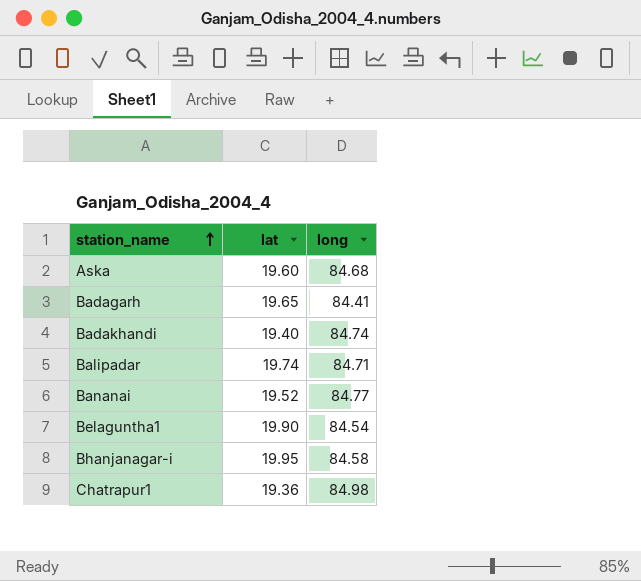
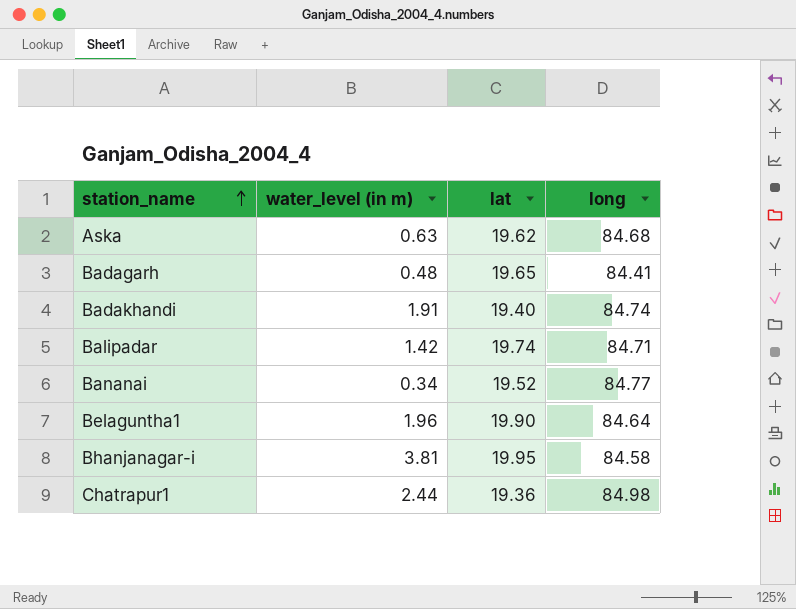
column water_level (in m) | position: none -> 2
Aska | lat: 19.60 -> 19.62
Belaguntha1 | long: 84.54 -> 84.64

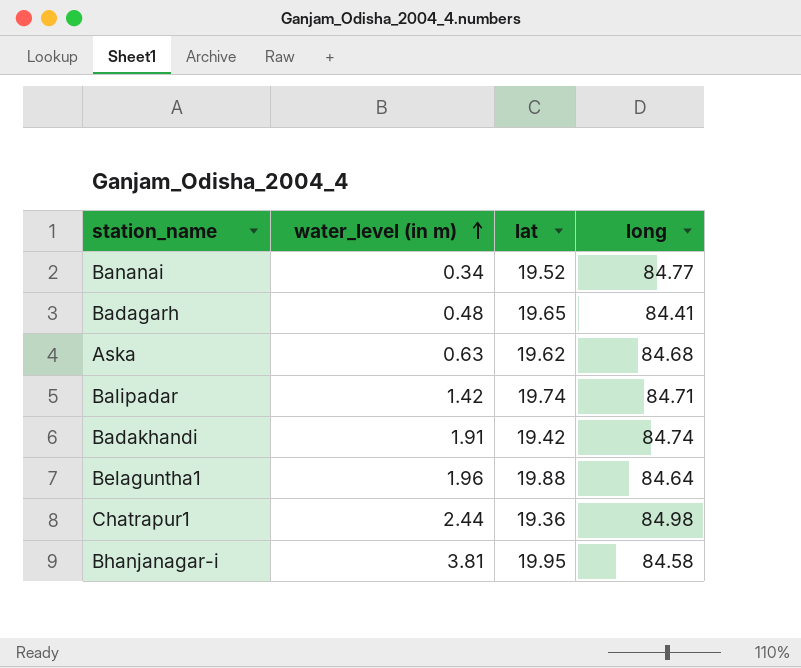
row order: station_name ascending -> water_level (in m) ascending
Badakhandi | lat: 19.40 -> 19.42
Belaguntha1 | lat: 19.90 -> 19.88

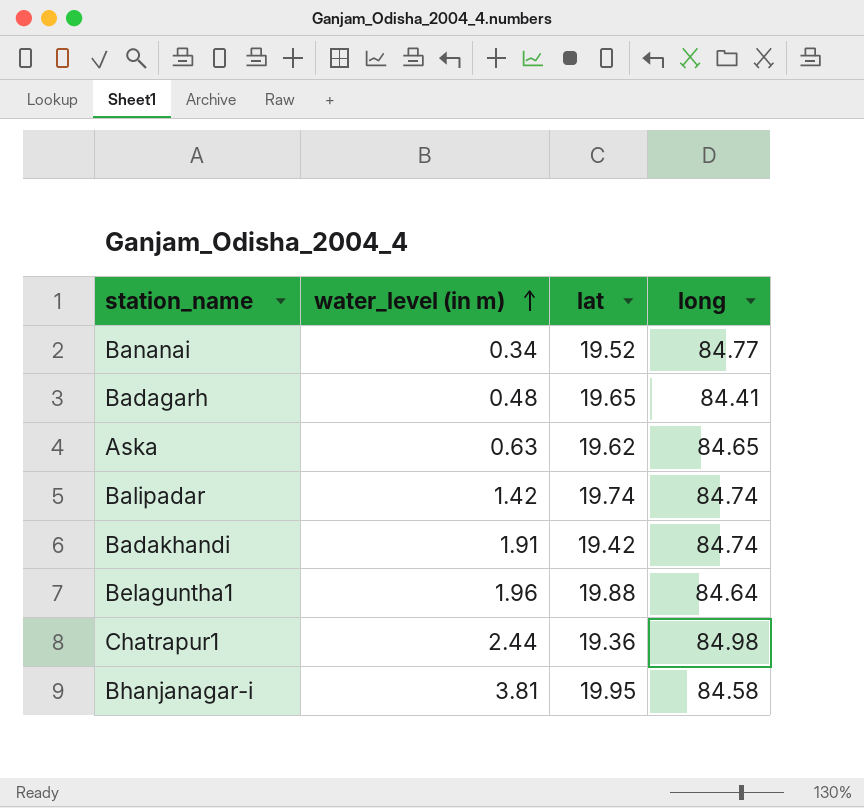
Aska | long: 84.68 -> 84.65
Balipadar | long: 84.71 -> 84.74

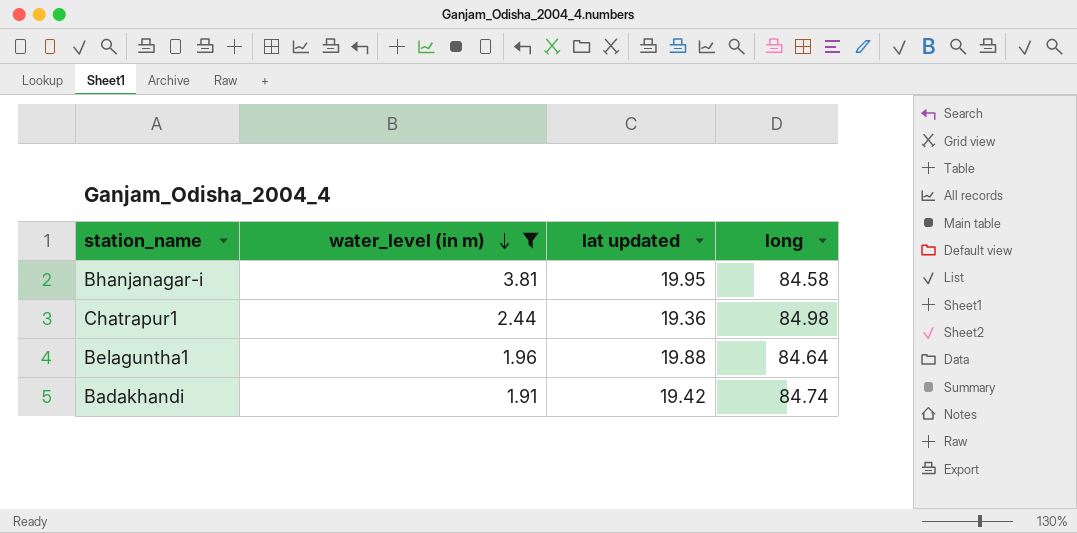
filter: none -> water_level (in m) >= 1.91
row order: water_level (in m) ascending -> water_level (in m) descending
column name: lat -> lat updated

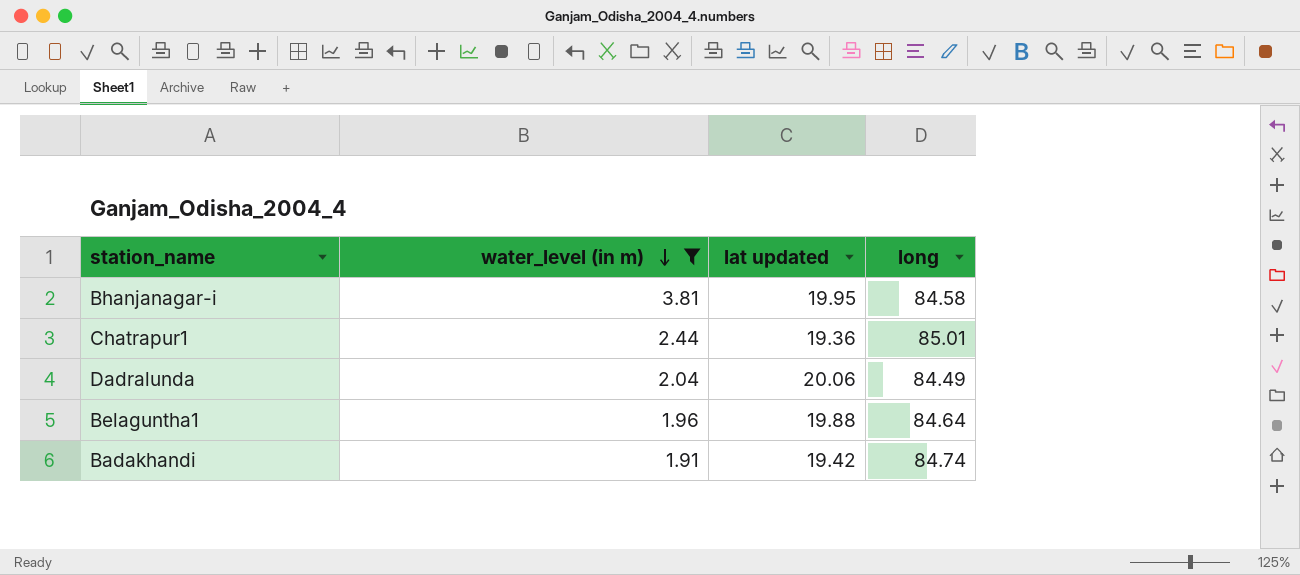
Chatrapur1 | long: 84.98 -> 85.01
row Dadralunda: none -> 2.04 | 20.06 | 84.49

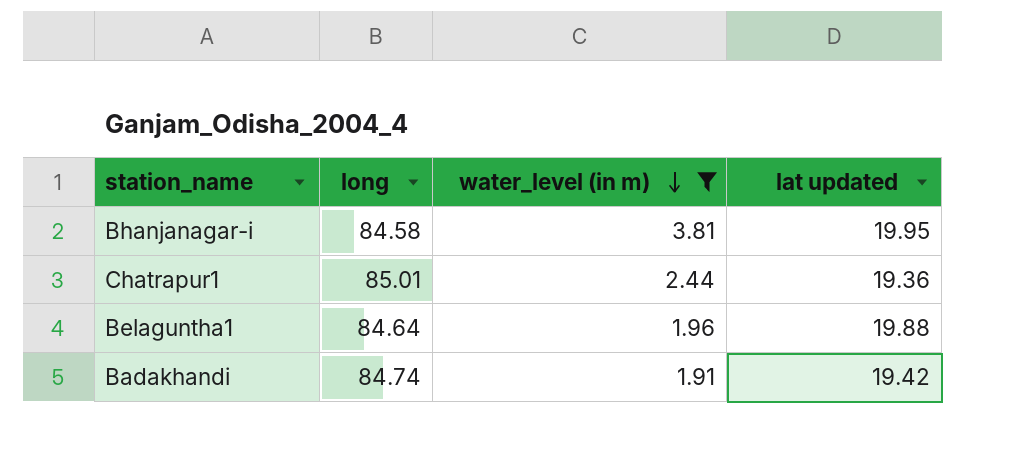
column long | position: 4 -> 2
row Dadralunda: 2.04 | 20.06 | 84.49 -> none

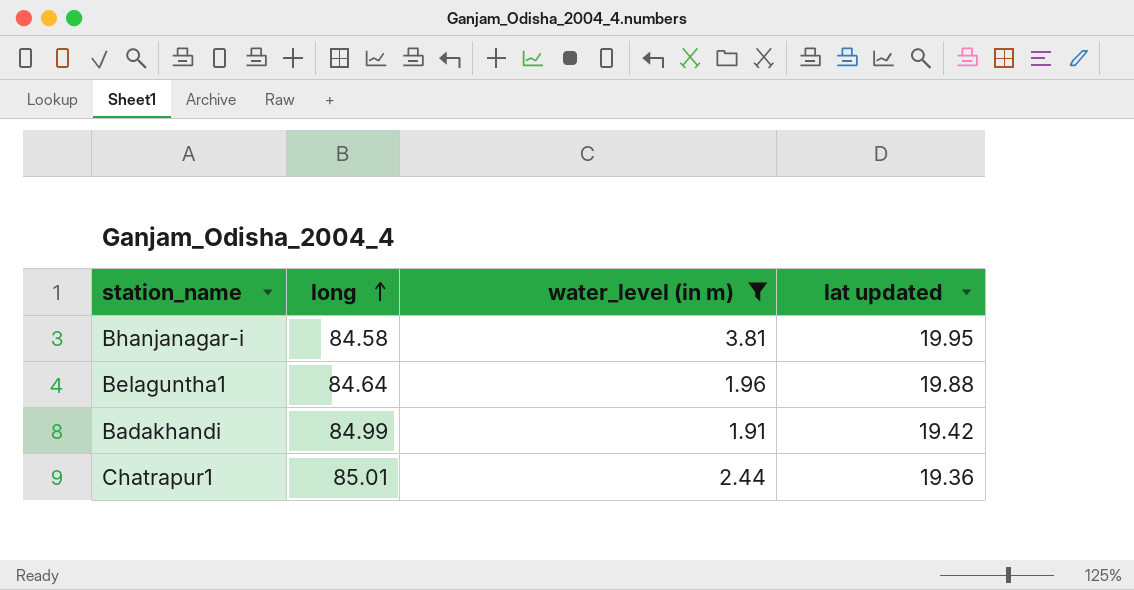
row order: water_level (in m) descending -> long ascending
Badakhandi | long: 84.74 -> 84.99

